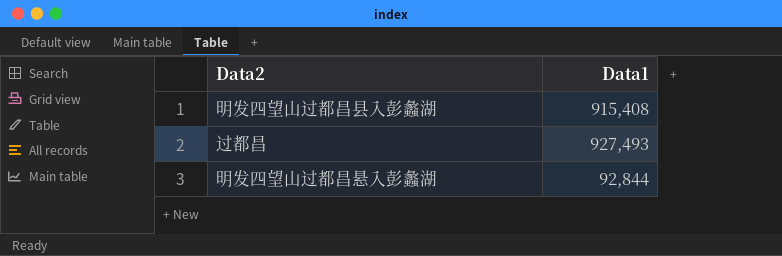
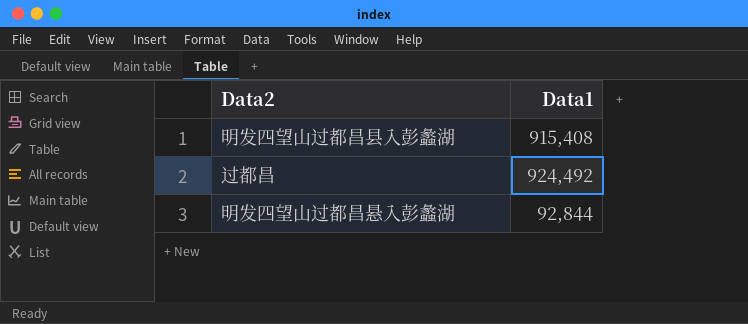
过都昌 | Data1: 927,493 -> 924,492

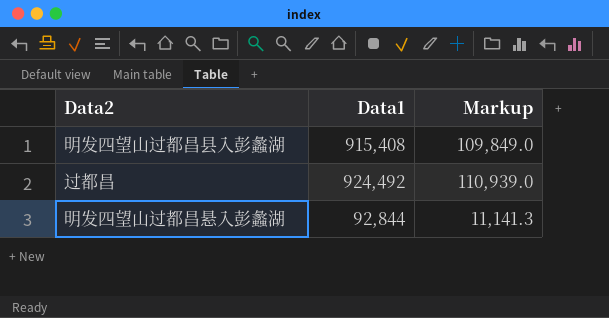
column Markup | formula: none -> [Data1] * 0.12

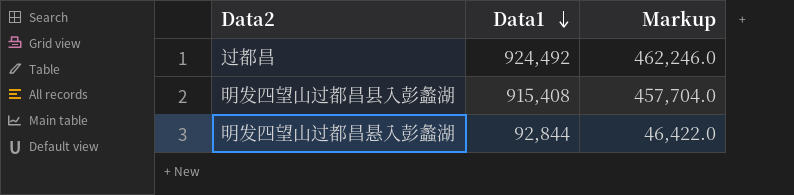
row order: none -> Data1 descending
column Markup | formula: [Data1] * 0.12 -> [Data1] * 0.5

